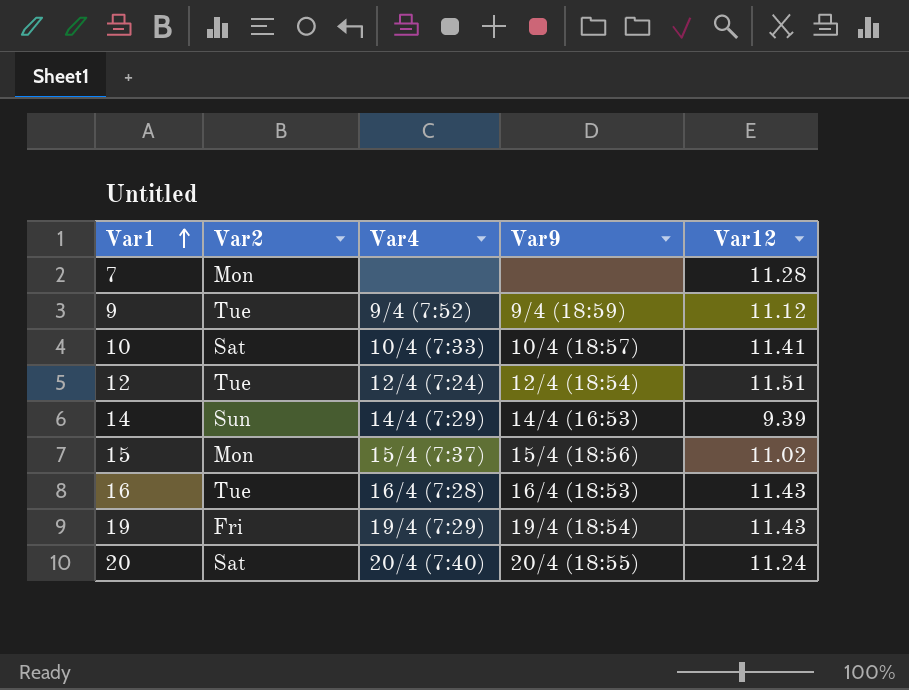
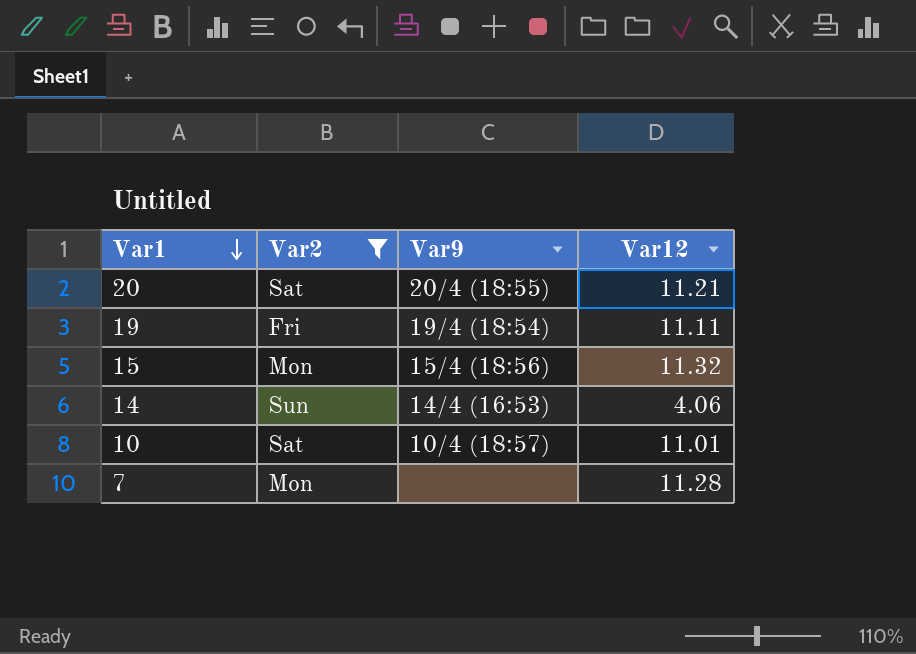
filter: none -> Var2 != Tue
row order: Var1 ascending -> Var1 descending
column Var4 | position: 3 -> none
20 | Var12: 11.24 -> 11.21
19 | Var12: 11.43 -> 11.11
15 | Var12: 11.02 -> 11.32
14 | Var12: 9.39 -> 4.06
10 | Var12: 11.41 -> 11.01

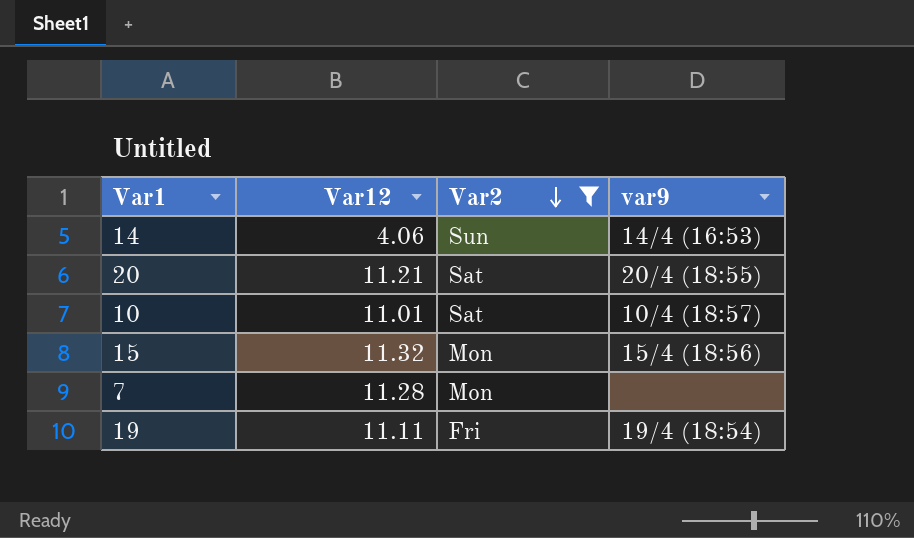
row order: Var1 descending -> Var2 descending
column Var12 | position: 4 -> 2
column name: Var9 -> var9

